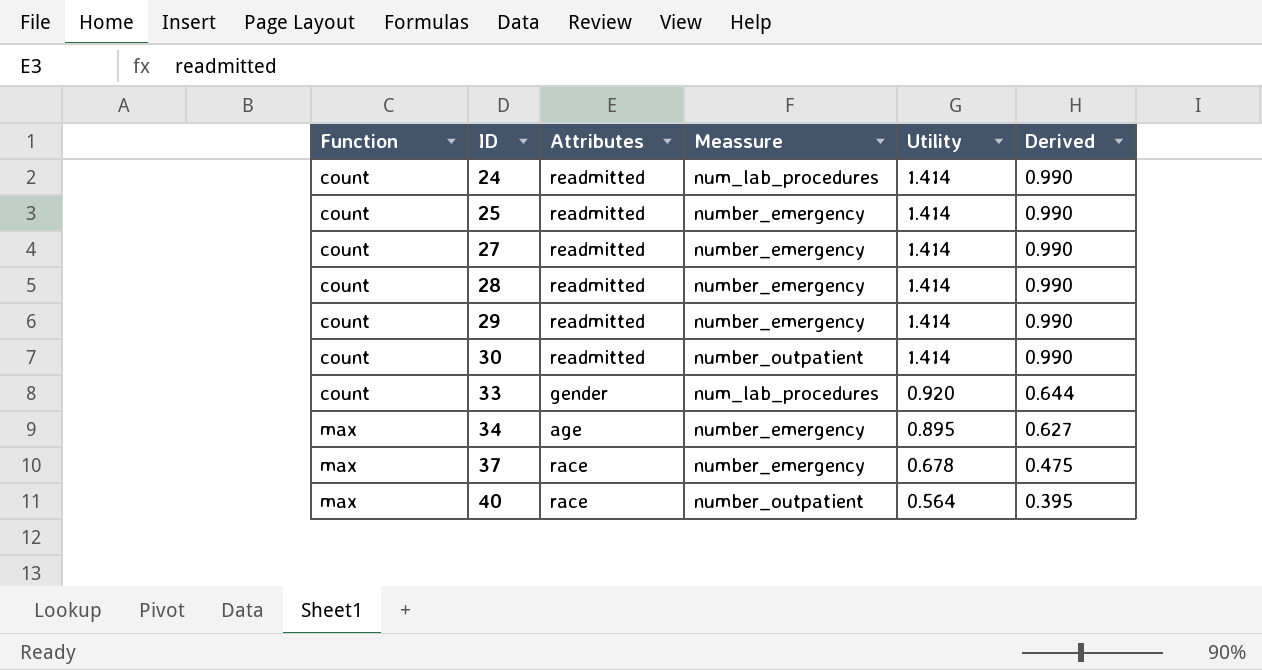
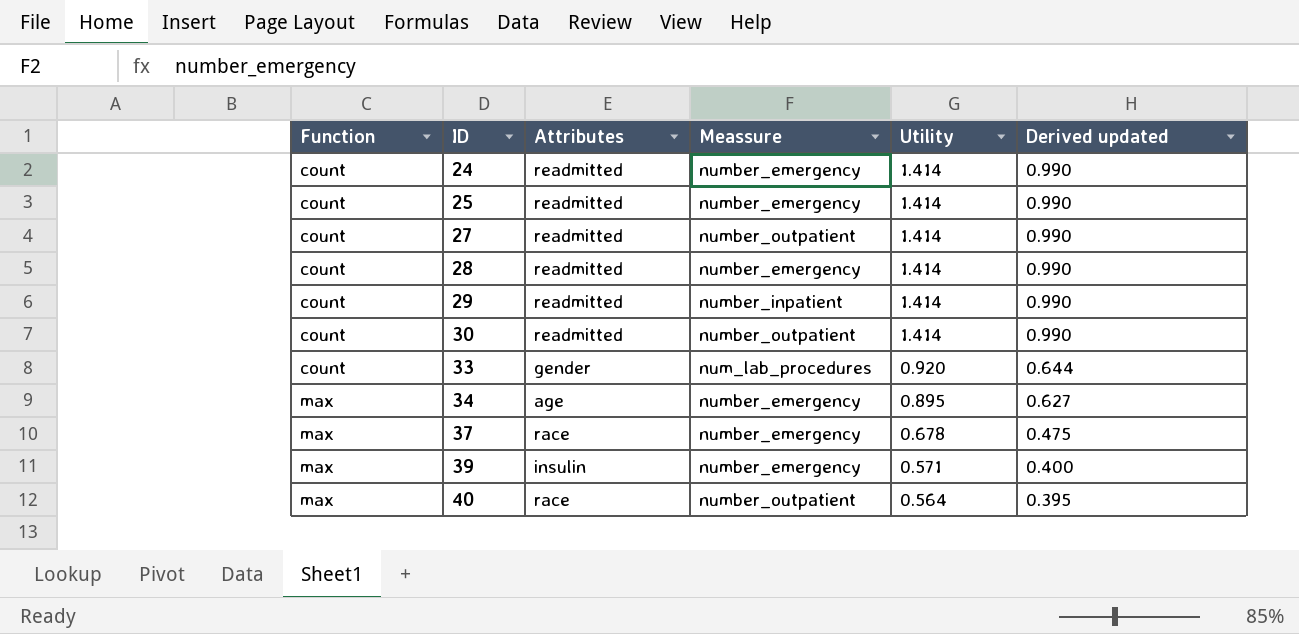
column name: Derived -> Derived updated
24 | Meassure: num_lab_procedures -> number_emergency
27 | Meassure: number_emergency -> number_outpatient
29 | Meassure: number_emergency -> number_inpatient
row 39: none -> max | insulin | number_emergency | 0.571 | 0.400

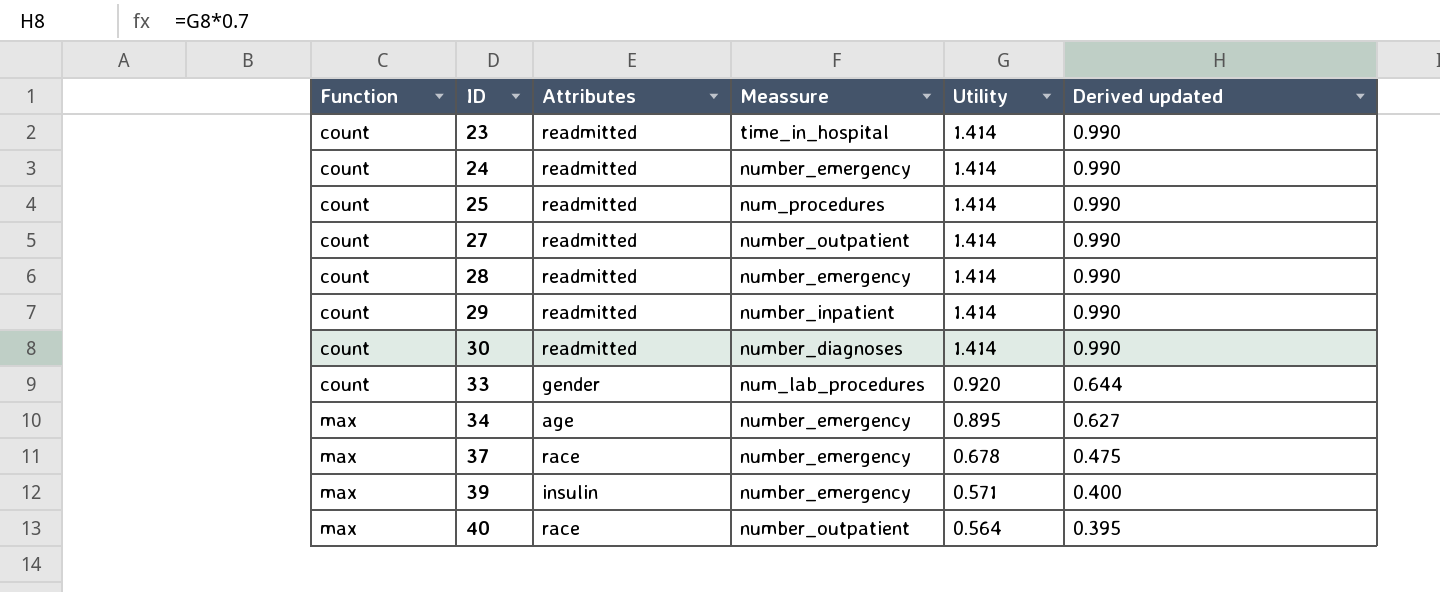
row 23: none -> count | readmitted | time_in_hospital | 1.414 | 0.990
25 | Meassure: number_emergency -> num_procedures
30 | Meassure: number_outpatient -> number_diagnoses

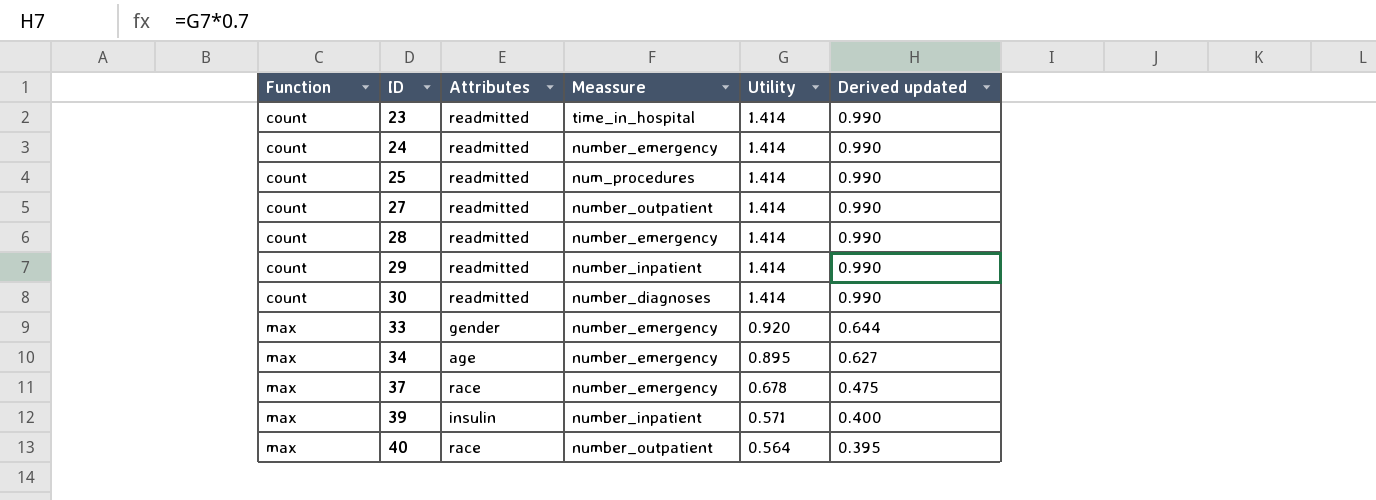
33 | Function: count -> max
33 | Meassure: num_lab_procedures -> number_emergency
39 | Meassure: number_emergency -> number_inpatient

